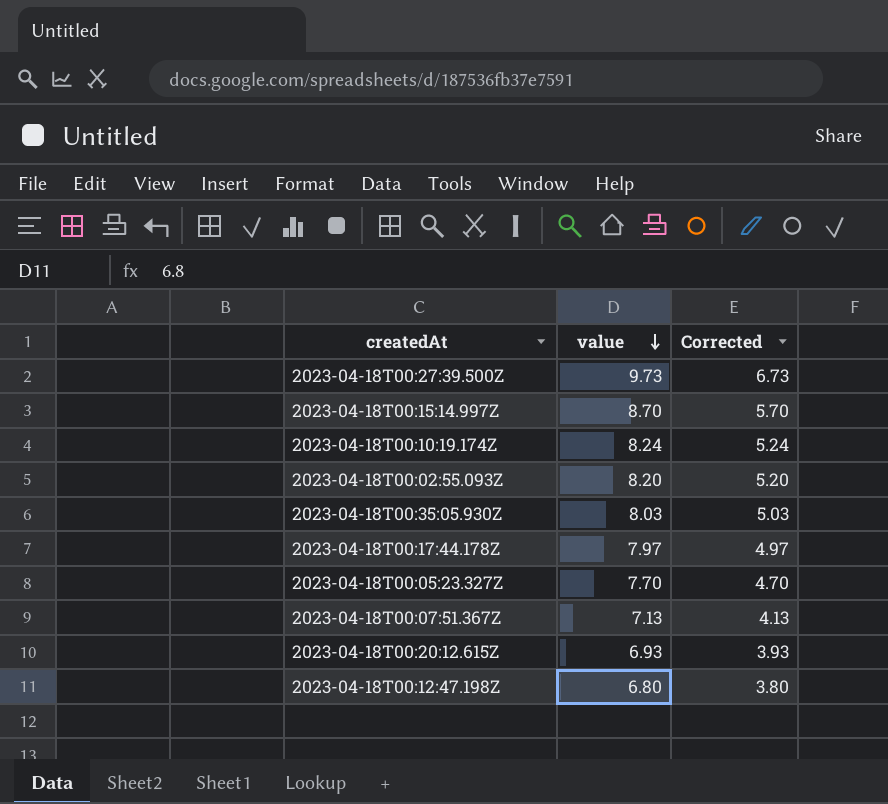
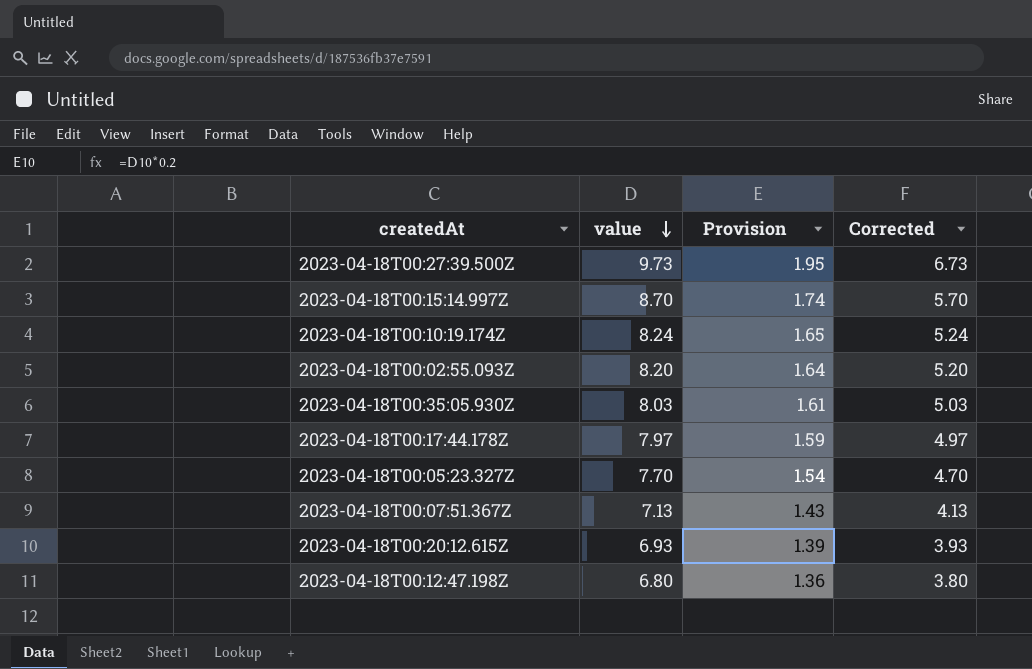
column Provision | formula: none -> [value] * 0.2

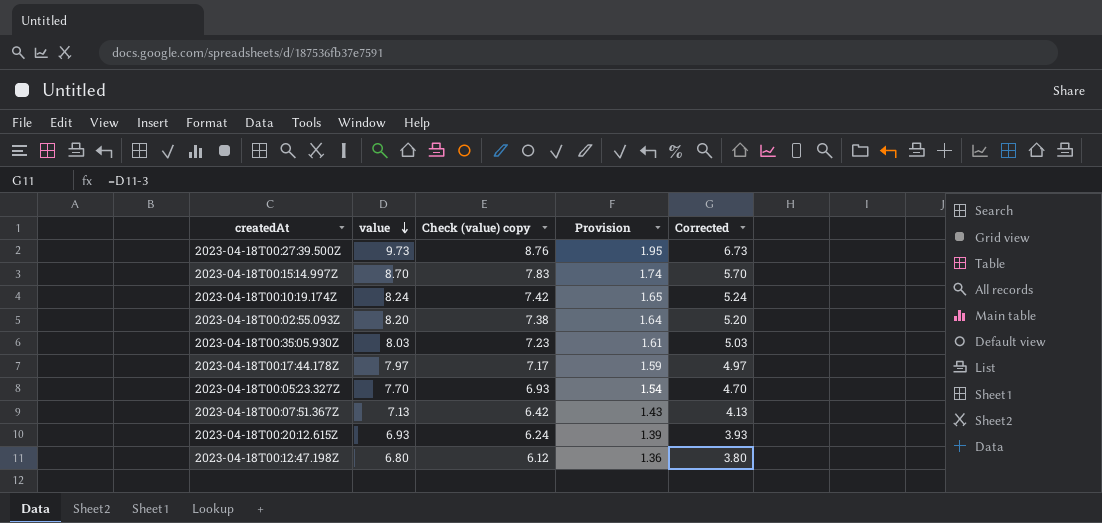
column Check (value) copy | formula: none -> [value] * 0.9

